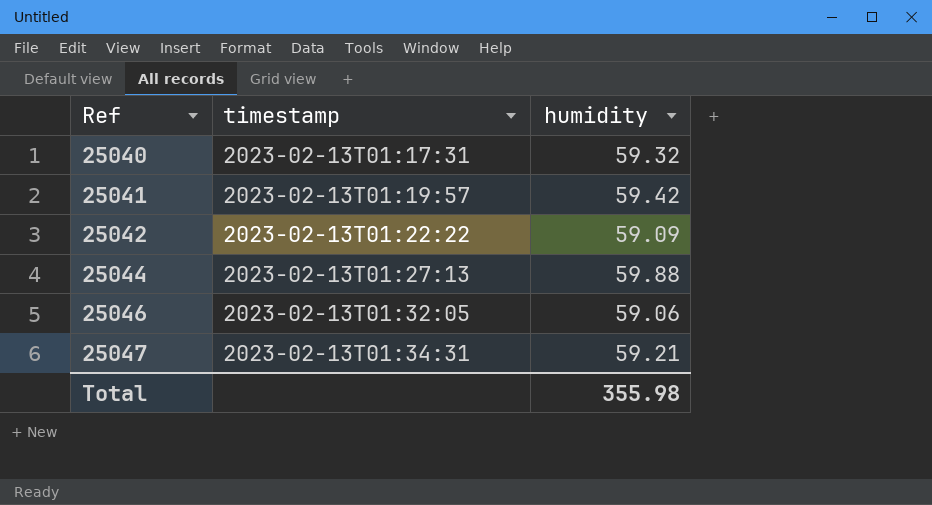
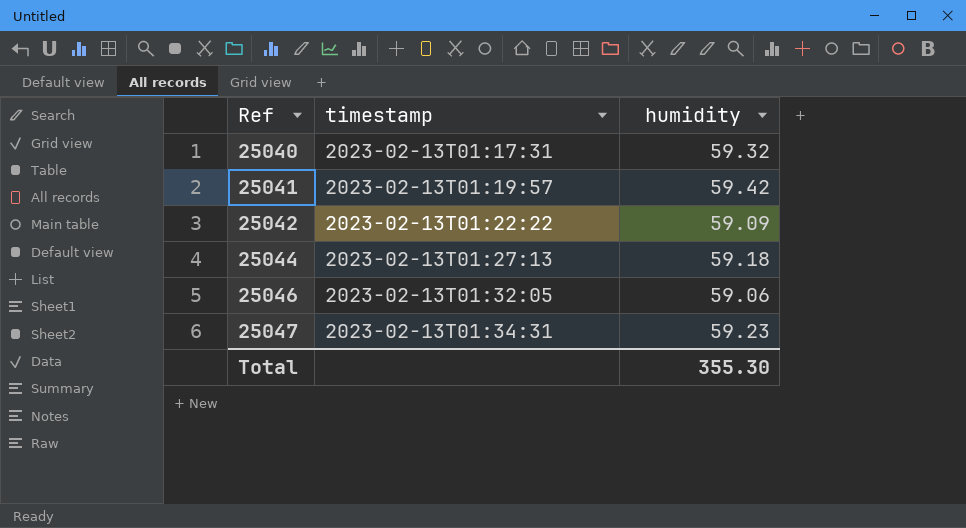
25044 | humidity: 59.88 -> 59.18
25047 | humidity: 59.21 -> 59.23
Total | humidity: 355.98 -> 355.30

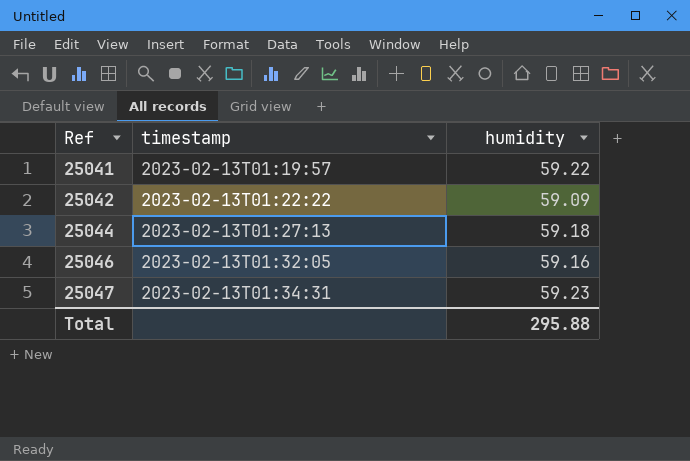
row 25040: 2023-02-13T01:17:31 | 59.32 -> none
25041 | humidity: 59.42 -> 59.22
25046 | humidity: 59.06 -> 59.16
Total | humidity: 355.30 -> 295.88

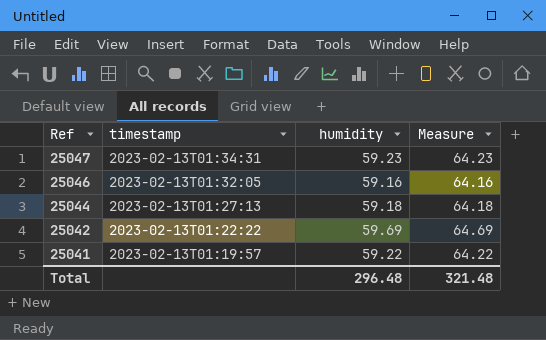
row order: Ref ascending -> Ref descending
column Measure | formula: none -> [humidity] + 5
25042 | humidity: 59.09 -> 59.69
Total | humidity: 295.88 -> 296.48

